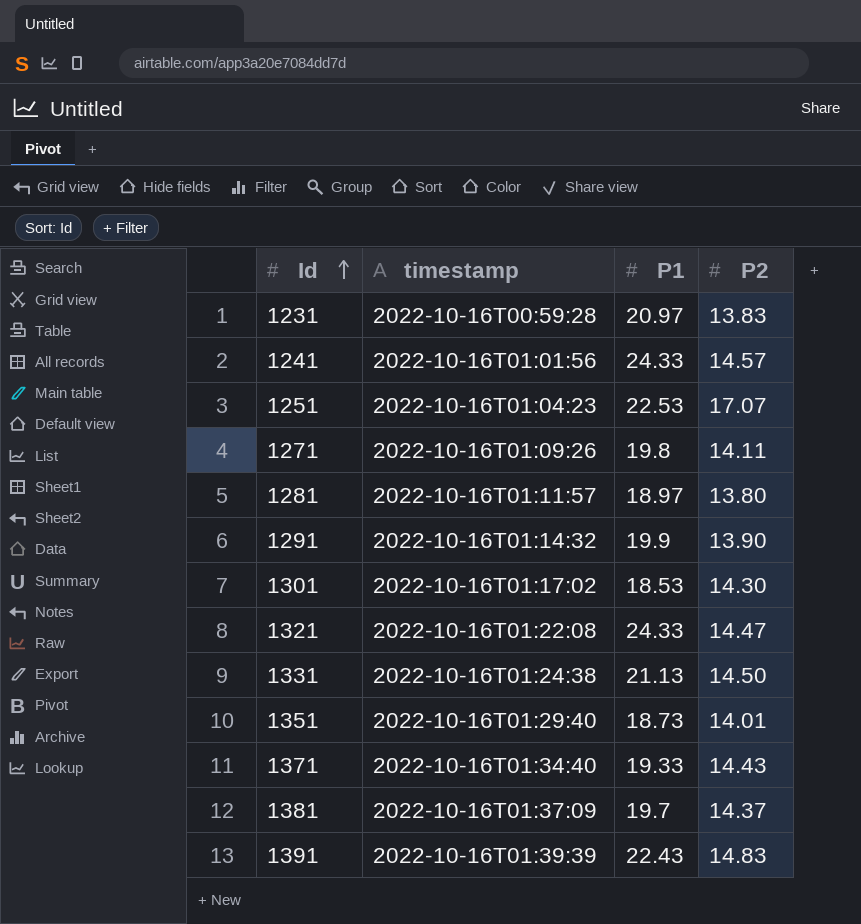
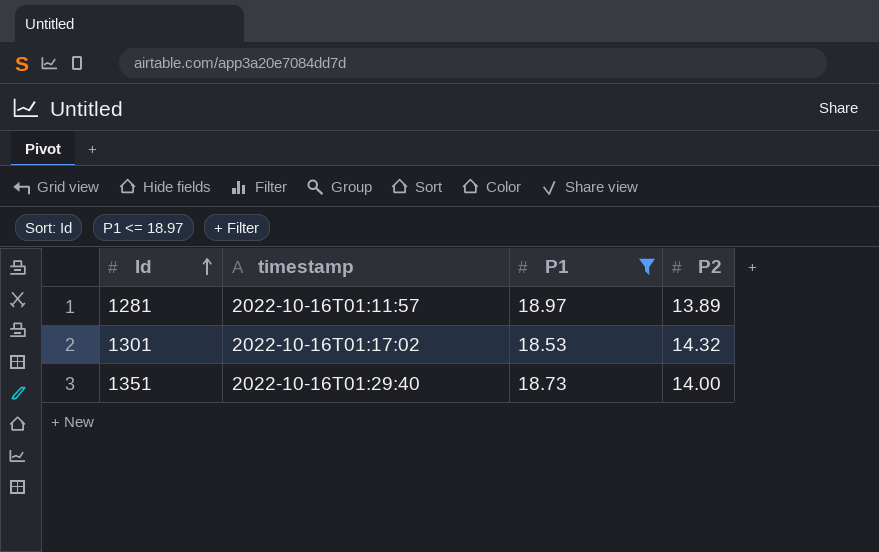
filter: none -> P1 <= 18.97
1281 | P2: 13.80 -> 13.89
1301 | P2: 14.30 -> 14.32
1351 | P2: 14.01 -> 14.00

